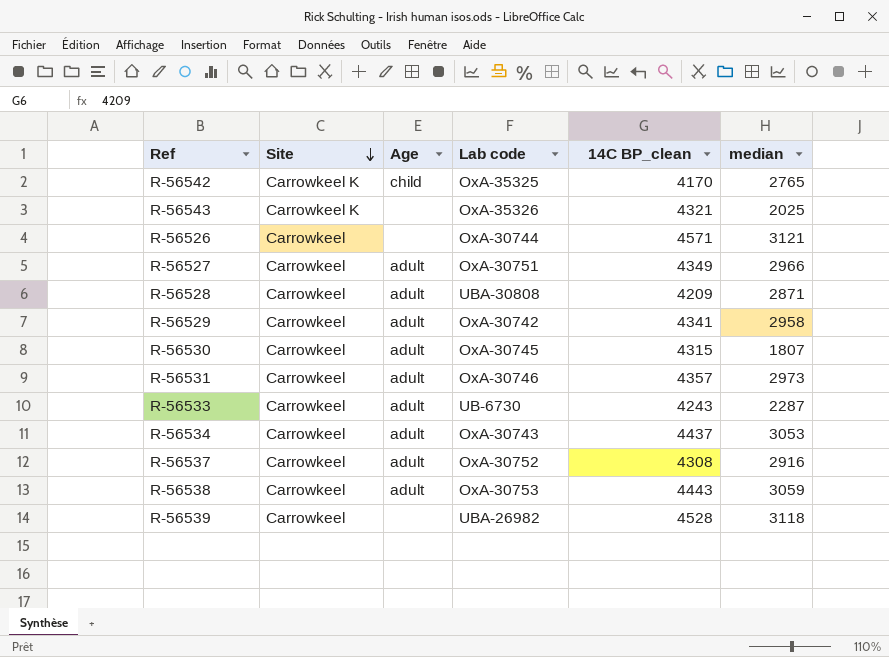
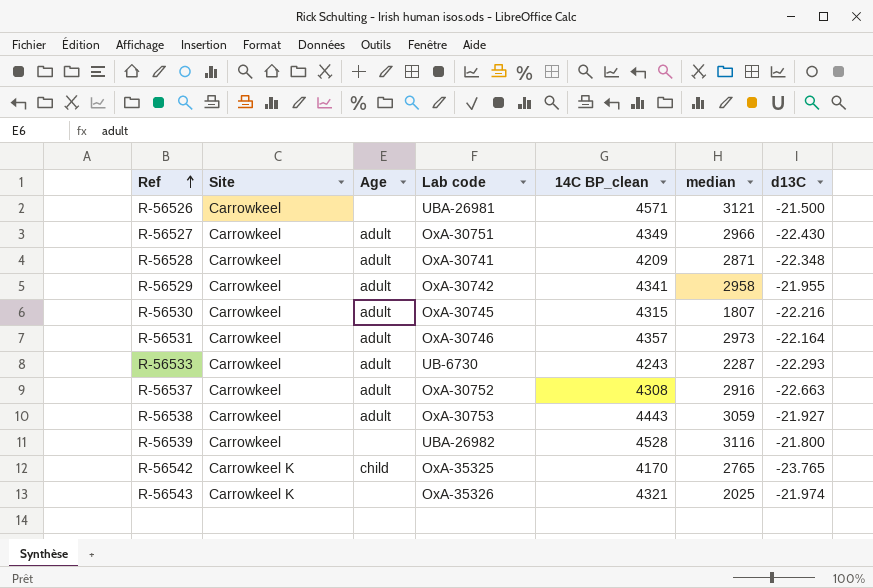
row order: Site descending -> Ref ascending
column d13C | position: none -> 7
row R-56534: Carrowkeel | adult | OxA-30743 | 4437 | 3053 -> none
R-56526 | Lab code: OxA-30744 -> UBA-26981
R-56528 | Lab code: UBA-30808 -> OxA-30741
R-56539 | median: 3118 -> 3116

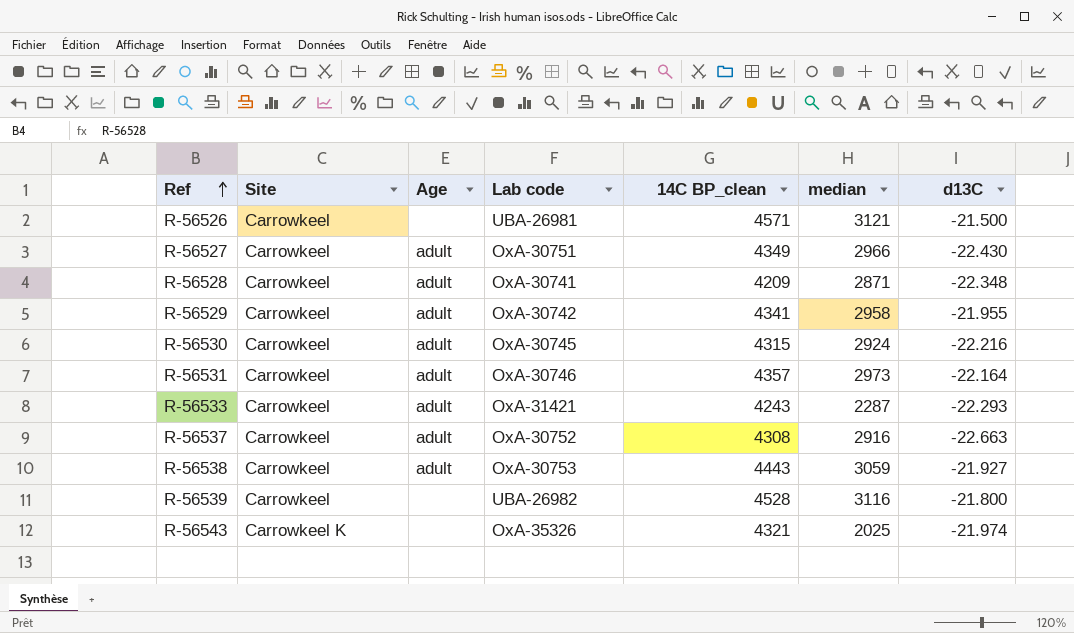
row R-56542: Carrowkeel K | child | OxA-35325 | 4170 | 2765 | -23.765 -> none
R-56530 | median: 1807 -> 2924
R-56533 | Lab code: UB-6730 -> OxA-31421

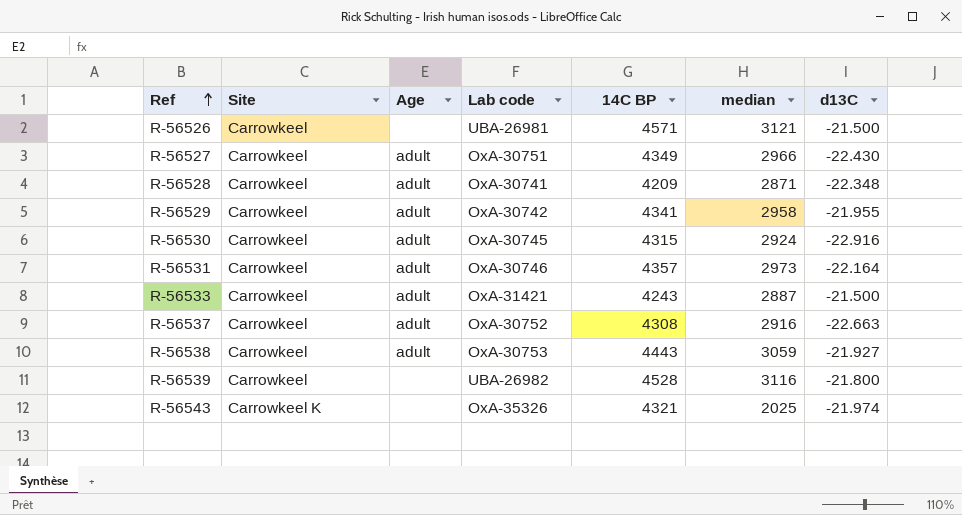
column name: 14C BP_clean -> 14C BP
R-56530 | d13C: -22.216 -> -22.916
R-56533 | median: 2287 -> 2887
R-56533 | d13C: -22.293 -> -21.500

